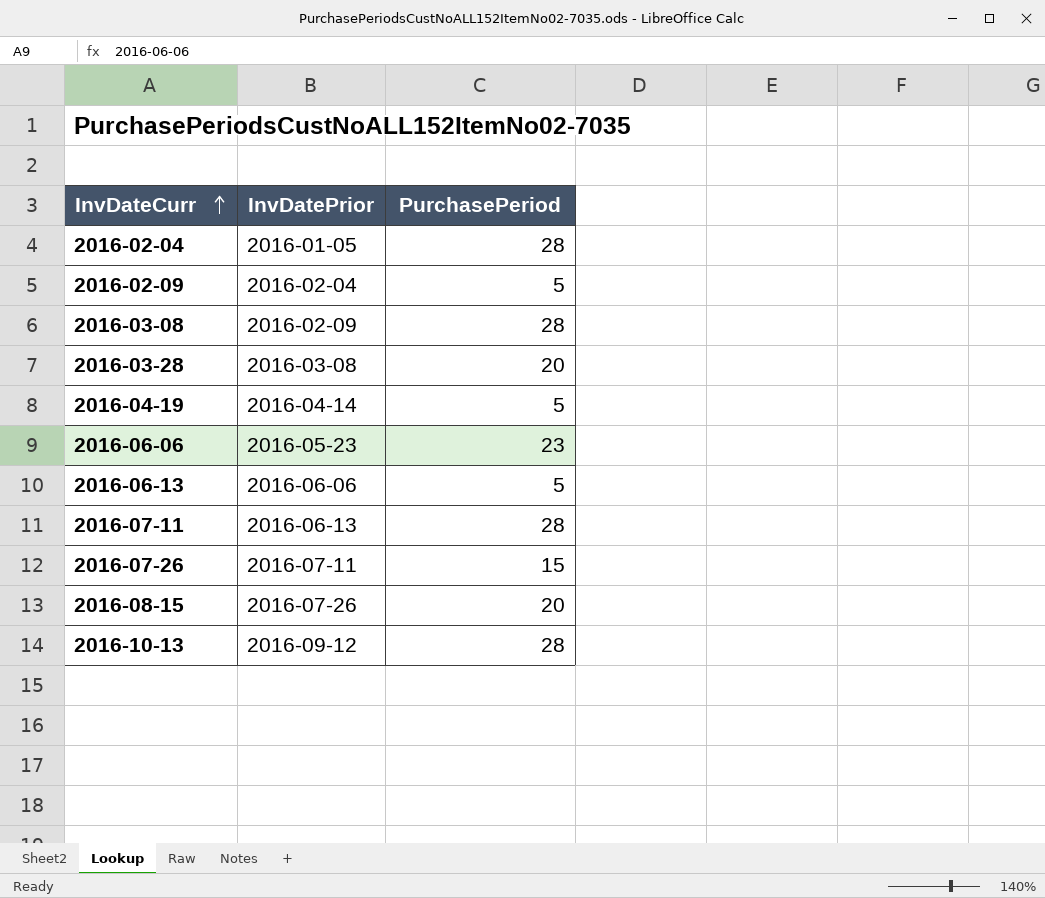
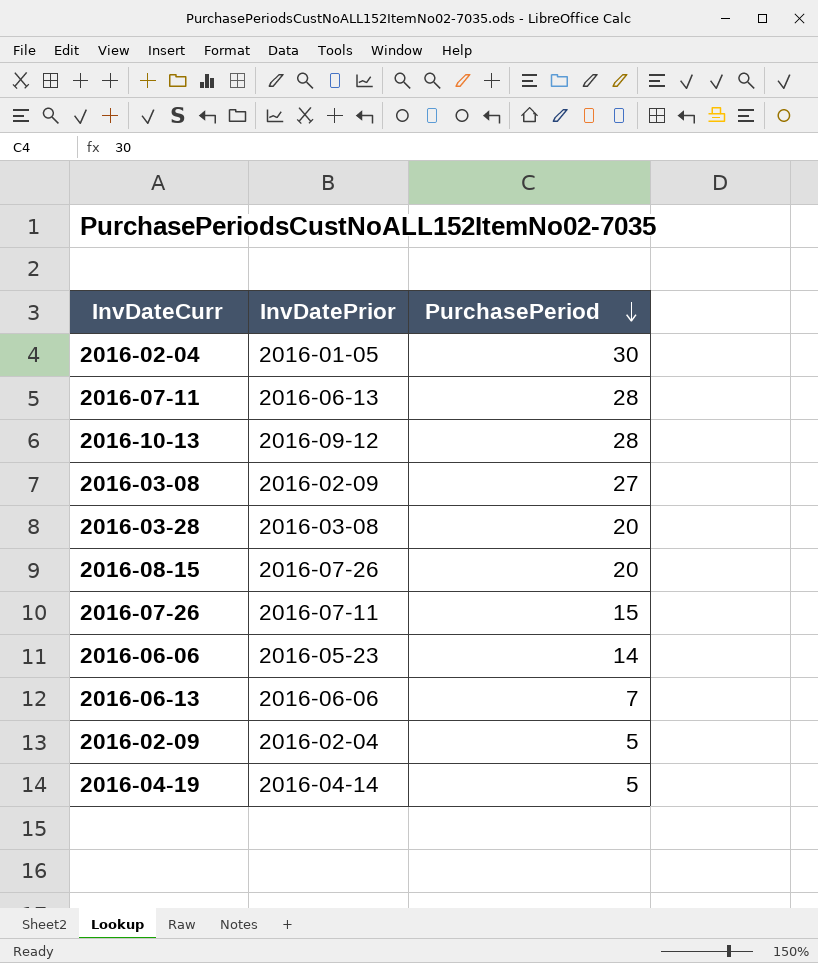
row order: InvDateCurr ascending -> PurchasePeriod descending
2016-02-04 | PurchasePeriod: 28 -> 30
2016-03-08 | PurchasePeriod: 28 -> 27
2016-06-06 | PurchasePeriod: 23 -> 14
2016-06-13 | PurchasePeriod: 5 -> 7

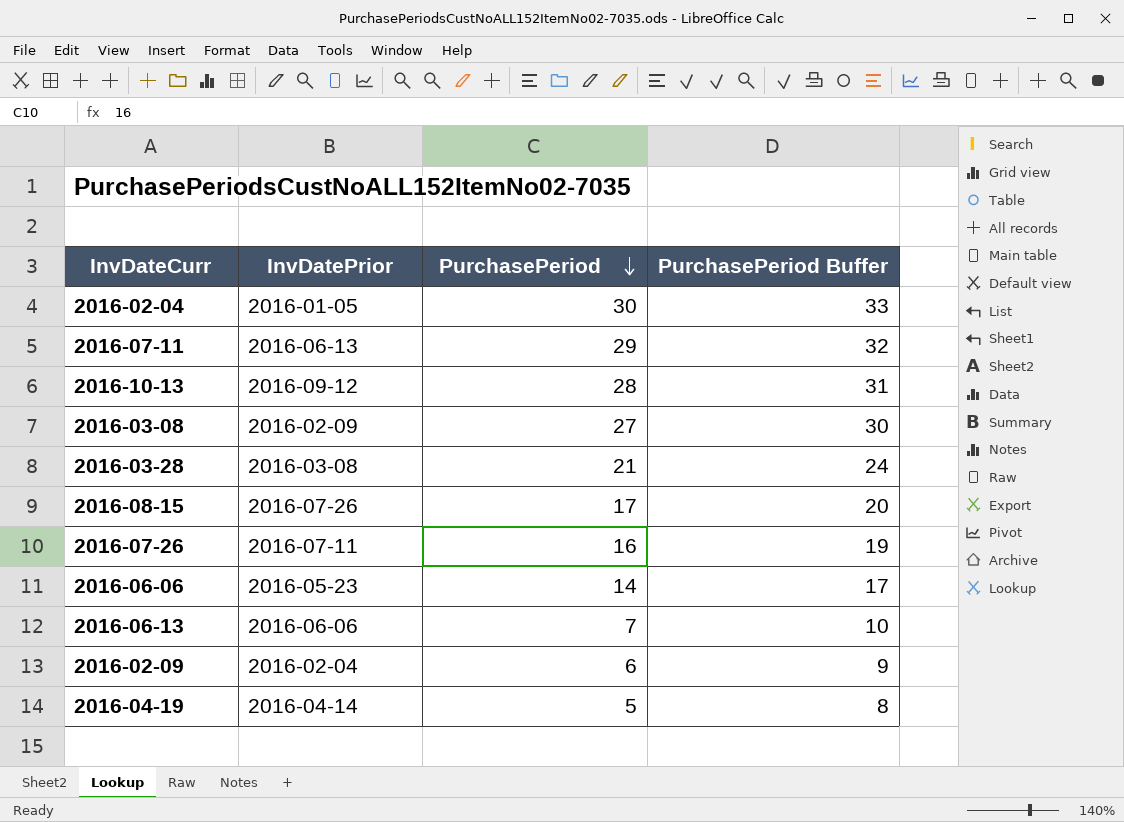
column PurchasePeriod Buffer | formula: none -> [PurchasePeriod] + 3
2016-07-11 | PurchasePeriod: 28 -> 29
2016-03-28 | PurchasePeriod: 20 -> 21
2016-08-15 | PurchasePeriod: 20 -> 17
2016-07-26 | PurchasePeriod: 15 -> 16
2016-02-09 | PurchasePeriod: 5 -> 6

